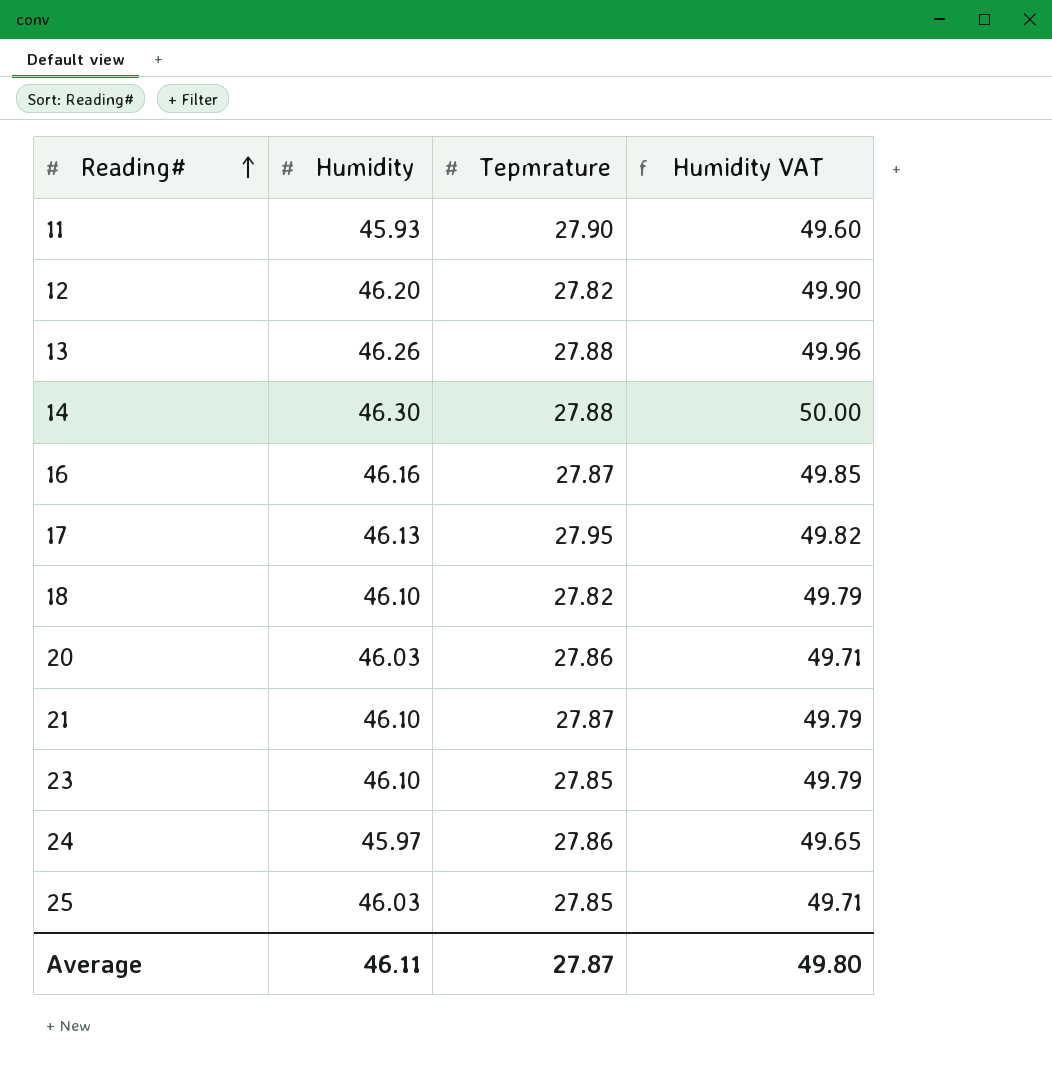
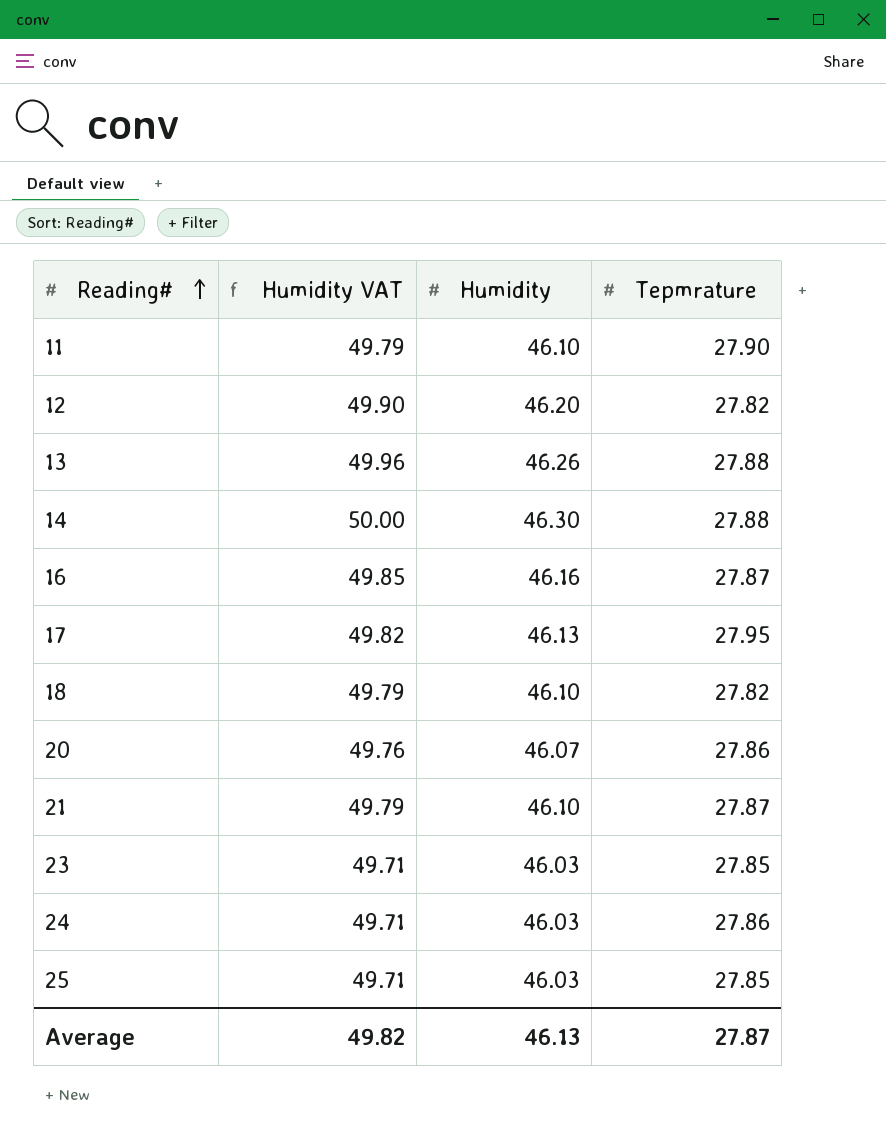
column Humidity VAT | position: 4 -> 2
11 | Humidity VAT: 49.60 -> 49.79
11 | Humidity: 45.93 -> 46.10
20 | Humidity VAT: 49.71 -> 49.76
20 | Humidity: 46.03 -> 46.07
23 | Humidity VAT: 49.79 -> 49.71
23 | Humidity: 46.10 -> 46.03
24 | Humidity VAT: 49.65 -> 49.71
24 | Humidity: 45.97 -> 46.03
Average | Humidity VAT: 49.80 -> 49.82
Average | Humidity: 46.11 -> 46.13

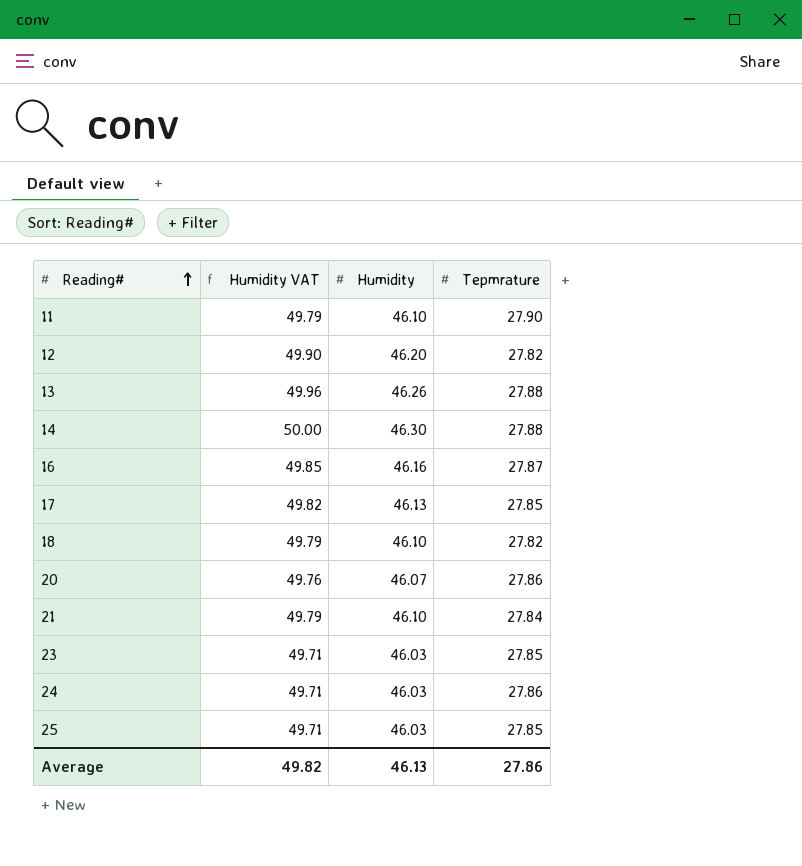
17 | Tepmrature: 27.95 -> 27.85
21 | Tepmrature: 27.87 -> 27.84
Average | Tepmrature: 27.87 -> 27.86

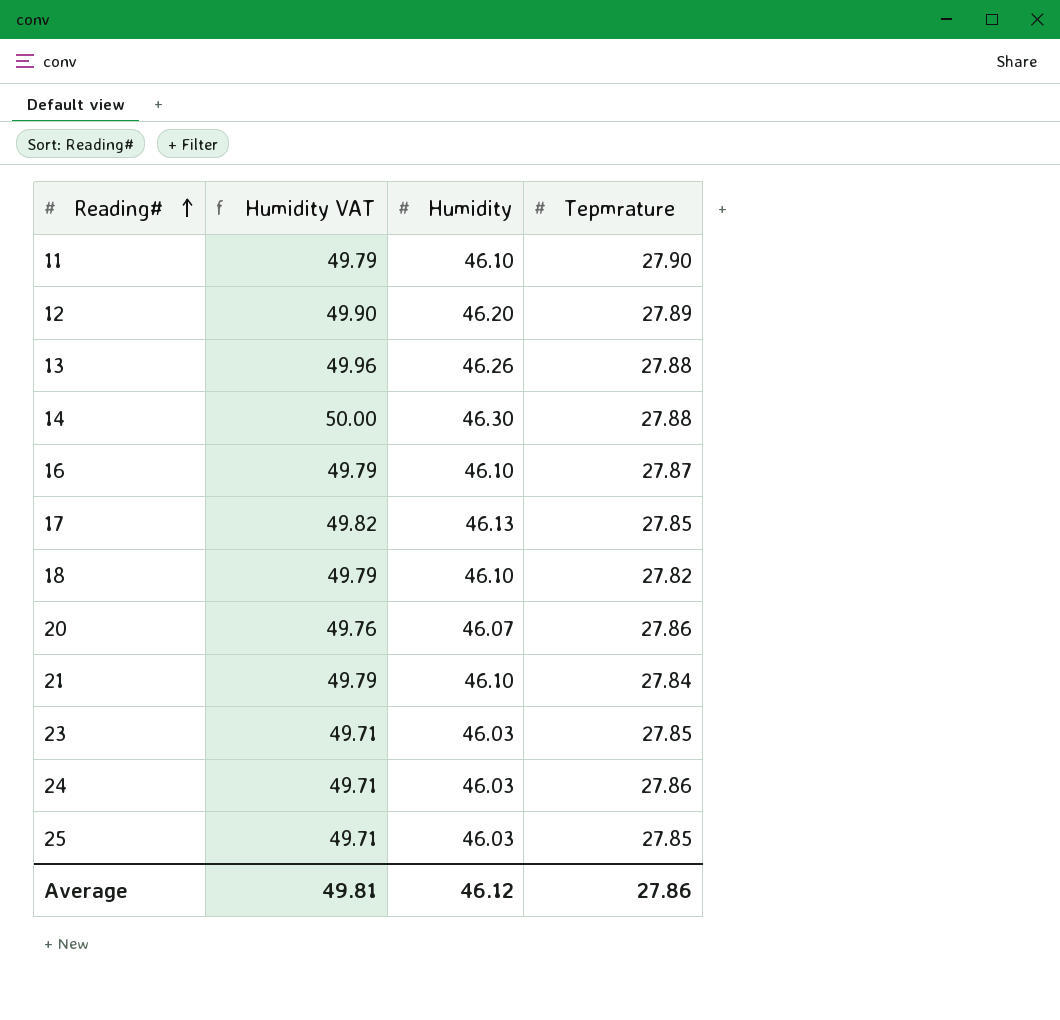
12 | Tepmrature: 27.82 -> 27.89
16 | Humidity VAT: 49.85 -> 49.79
16 | Humidity: 46.16 -> 46.10
Average | Humidity VAT: 49.82 -> 49.81
Average | Humidity: 46.13 -> 46.12

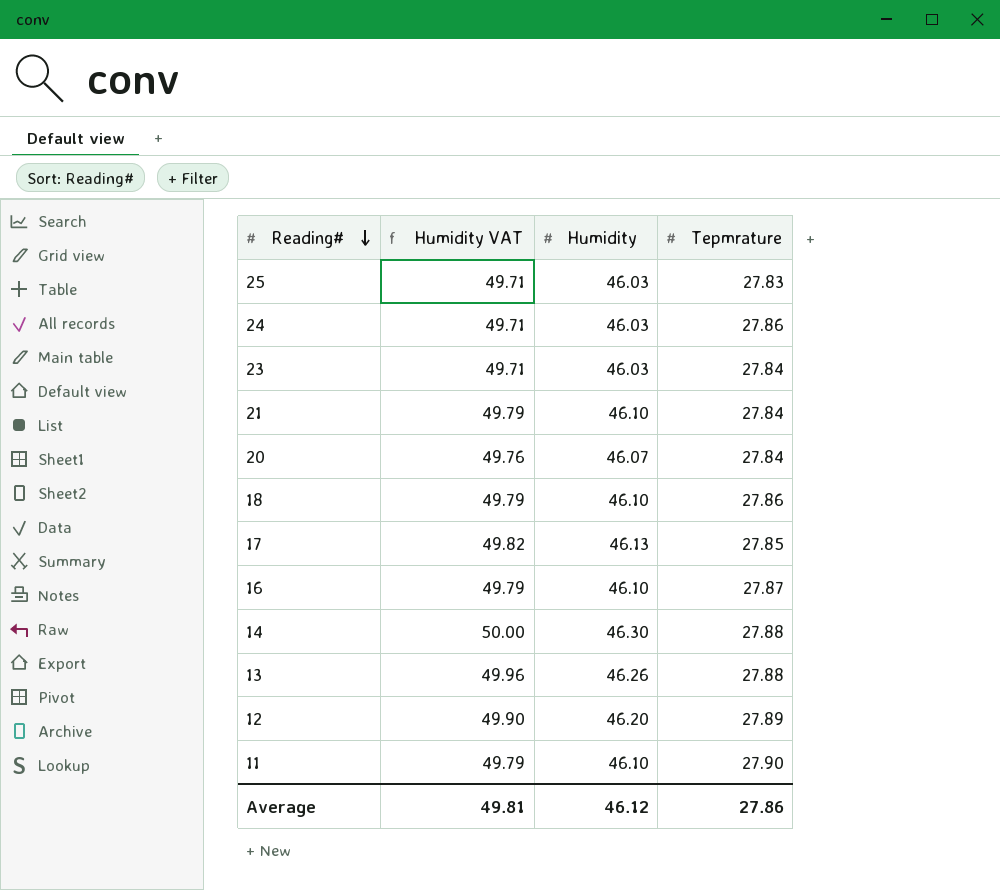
row order: Reading# ascending -> Reading# descending
25 | Tepmrature: 27.85 -> 27.83
23 | Tepmrature: 27.85 -> 27.84
20 | Tepmrature: 27.86 -> 27.84
18 | Tepmrature: 27.82 -> 27.86

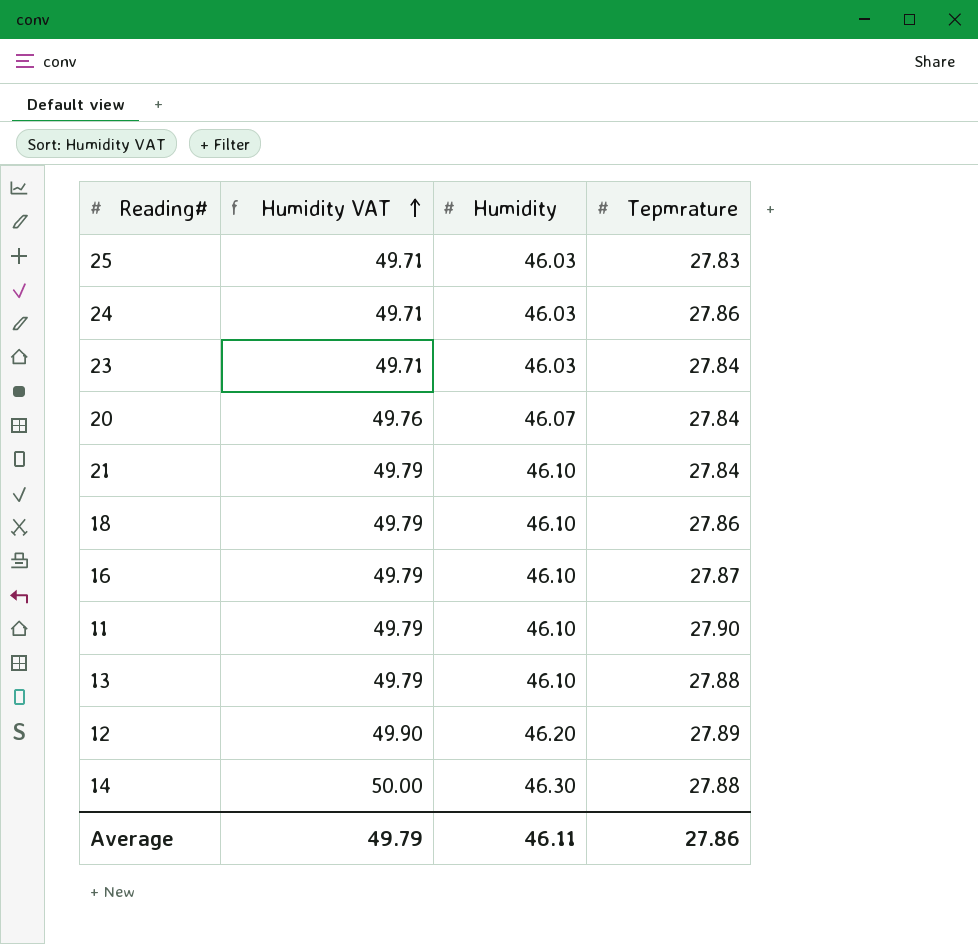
row order: Reading# descending -> Humidity VAT ascending
row 17: 49.82 | 46.13 | 27.85 -> none
13 | Humidity VAT: 49.96 -> 49.79
13 | Humidity: 46.26 -> 46.10
Average | Humidity VAT: 49.81 -> 49.79
Average | Humidity: 46.12 -> 46.11

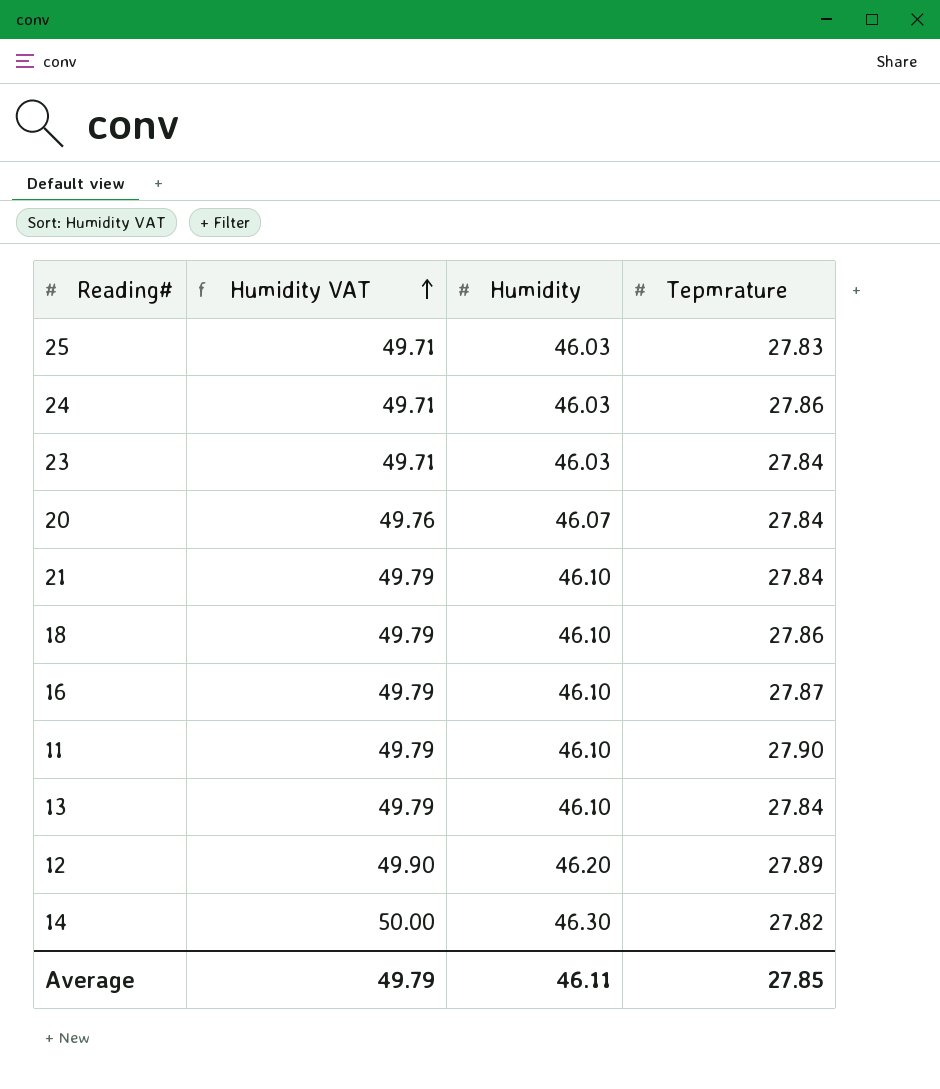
13 | Tepmrature: 27.88 -> 27.84
14 | Tepmrature: 27.88 -> 27.82
Average | Tepmrature: 27.86 -> 27.85

